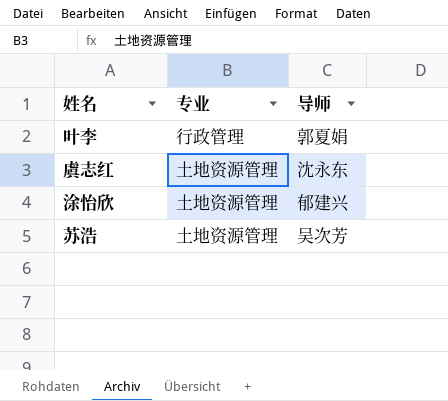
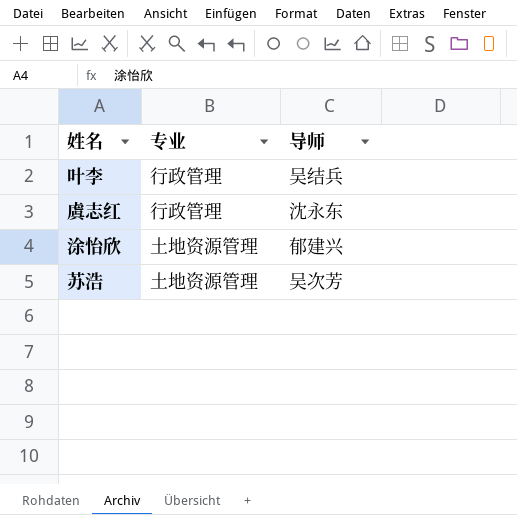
叶李 | 导师: 郭夏娟 -> 吴结兵
虞志红 | 专业: 土地资源管理 -> 行政管理

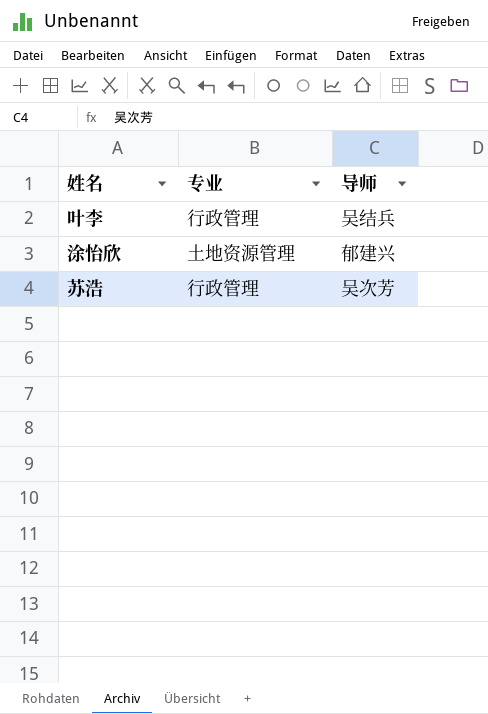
row 虞志红: 行政管理 | 沈永东 -> none
苏浩 | 专业: 土地资源管理 -> 行政管理

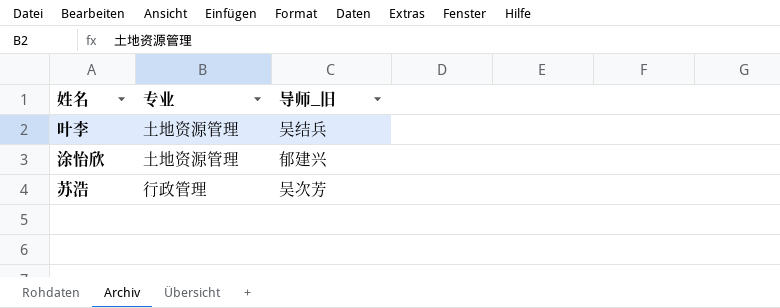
column name: 导师 -> 导师_旧
叶李 | 专业: 行政管理 -> 土地资源管理

